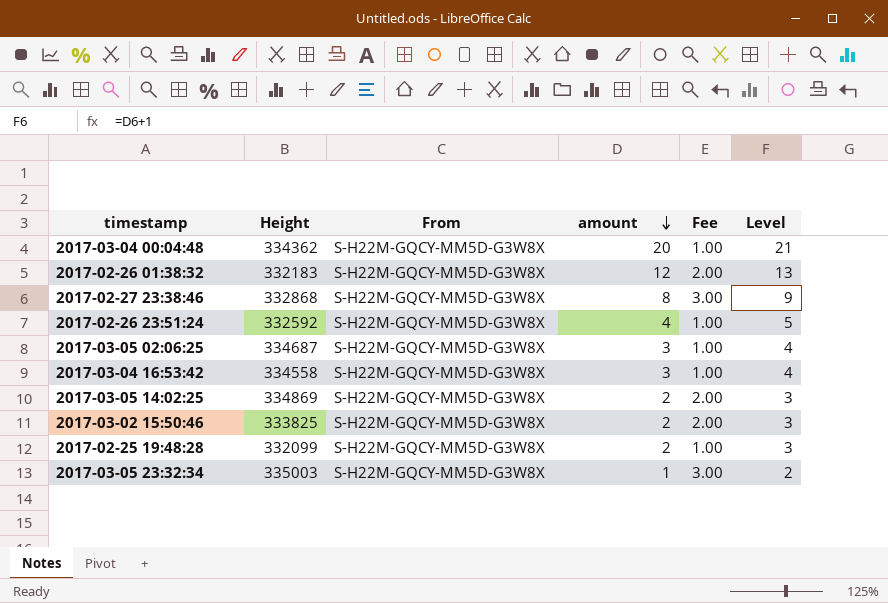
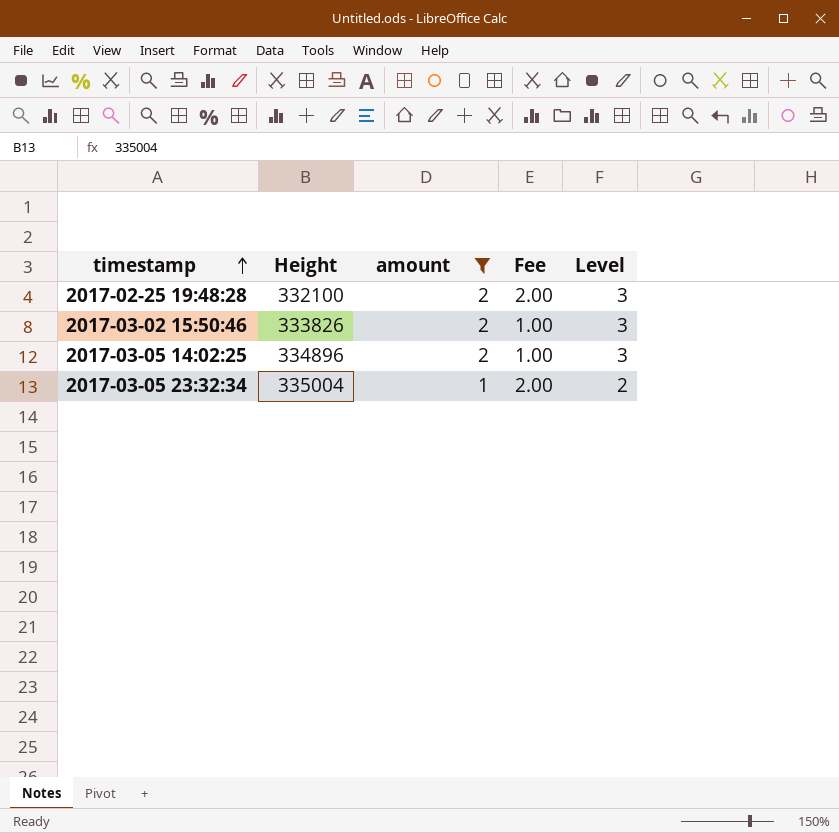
filter: none -> amount <= 2
row order: amount descending -> timestamp ascending
column From | position: 3 -> none
2017-02-25 19:48:28 | Height: 332099 -> 332100
2017-02-25 19:48:28 | Fee: 1.00 -> 2.00
2017-03-02 15:50:46 | Height: 333825 -> 333826
2017-03-02 15:50:46 | Fee: 2.00 -> 1.00
2017-03-05 14:02:25 | Height: 334869 -> 334896
2017-03-05 14:02:25 | Fee: 2.00 -> 1.00
2017-03-05 23:32:34 | Height: 335003 -> 335004
2017-03-05 23:32:34 | Fee: 3.00 -> 2.00

